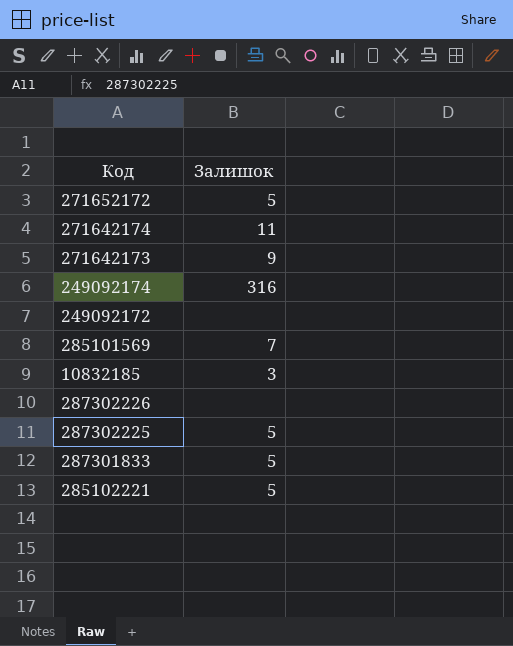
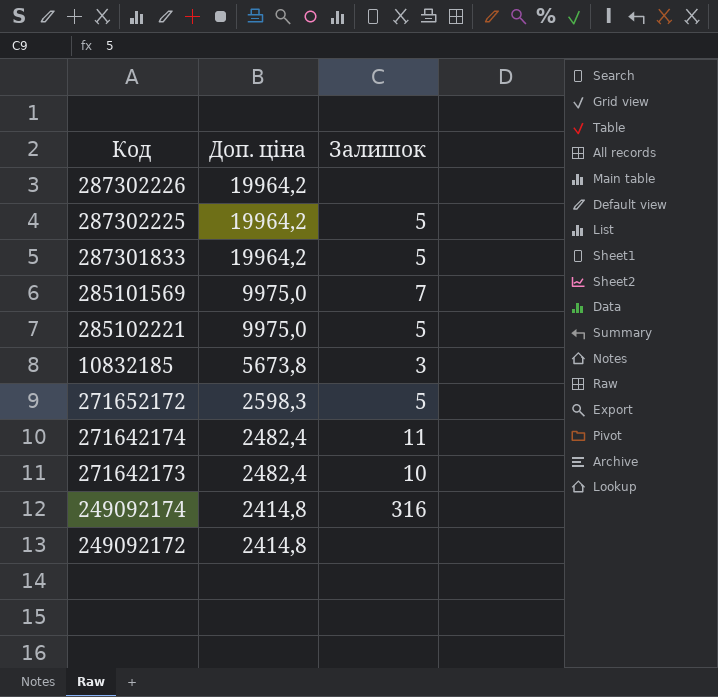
row order: none -> Доп. ціна descending
column Доп. ціна | position: none -> 2
271642173 | Залишок: 9 -> 10

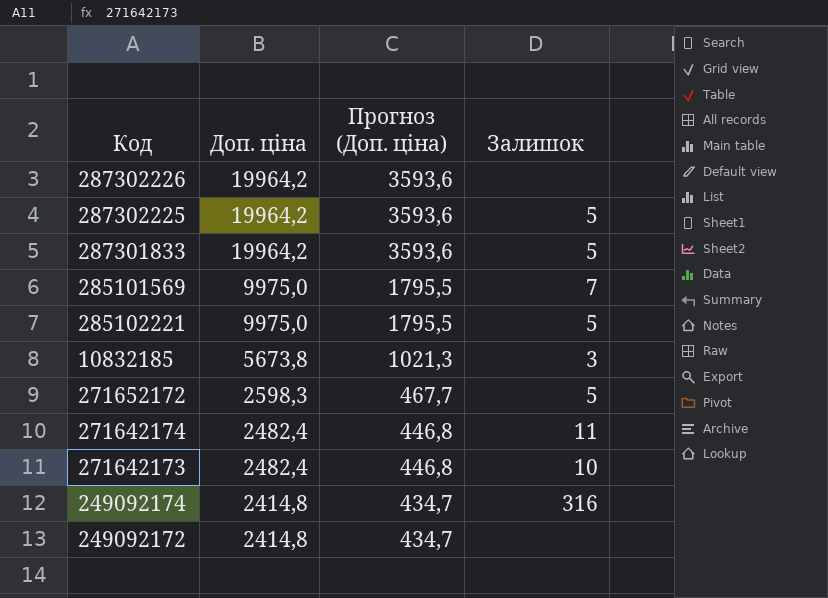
column Прогноз (Доп. ціна) | formula: none -> [Доп. ціна] * 0,18

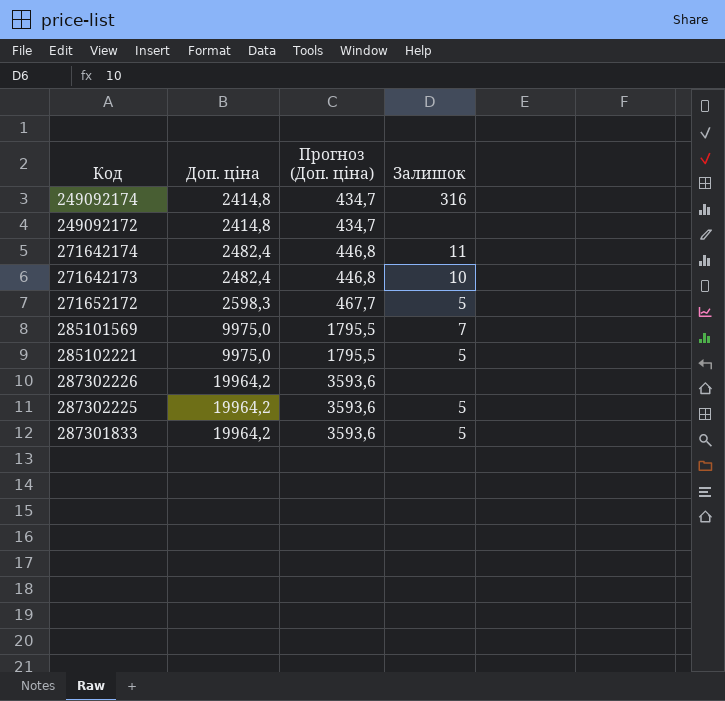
row order: Доп. ціна descending -> Доп. ціна ascending
row 10832185: 5673,8 | 1021,3 | 3 -> none

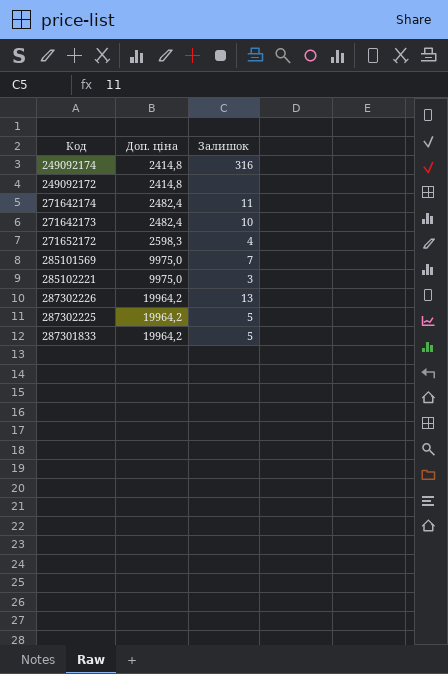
column Прогноз (Доп. ціна) | formula: [Доп. ціна] * 0,18 -> none
271652172 | Залишок: 5 -> 4
285102221 | Залишок: 5 -> 3
287302226 | Залишок: none -> 13

